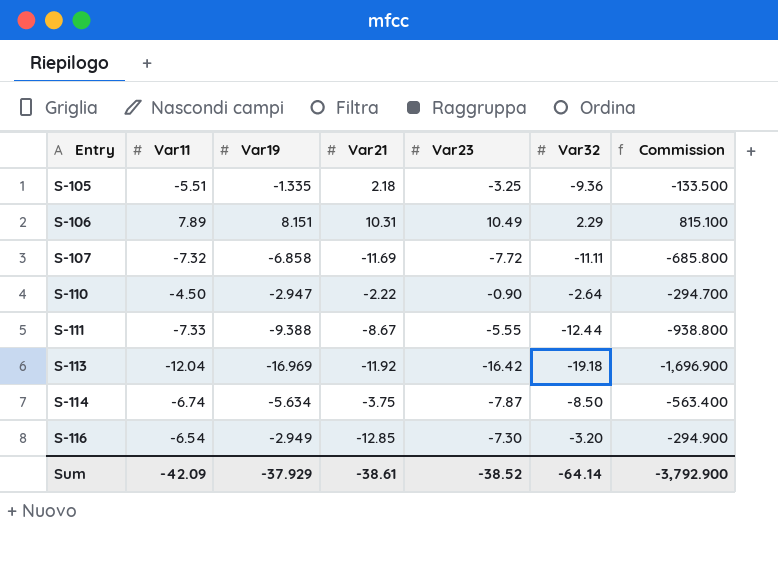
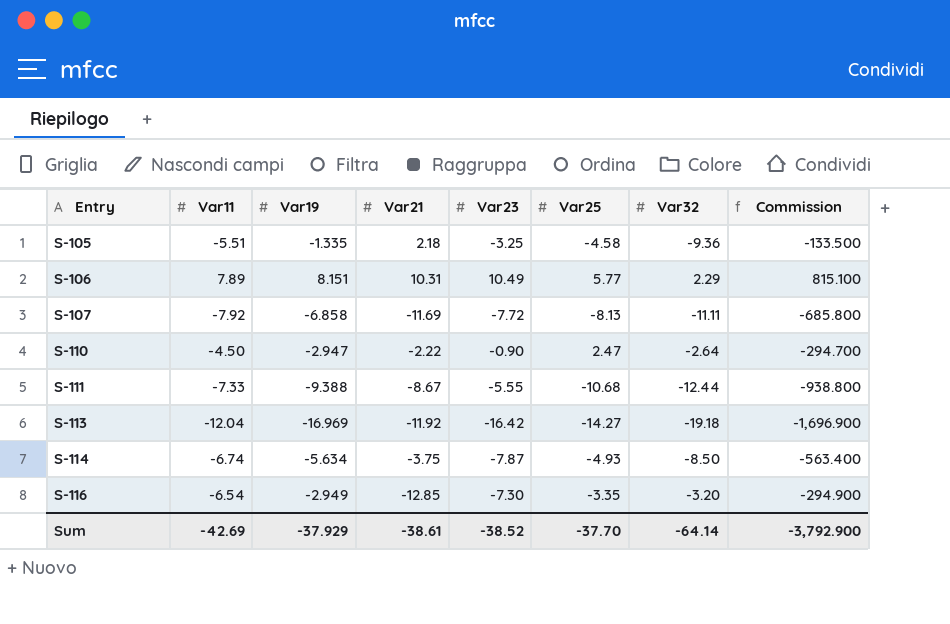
column Var25 | position: none -> 6
S-107 | Var11: -7.32 -> -7.92
Sum | Var11: -42.09 -> -42.69

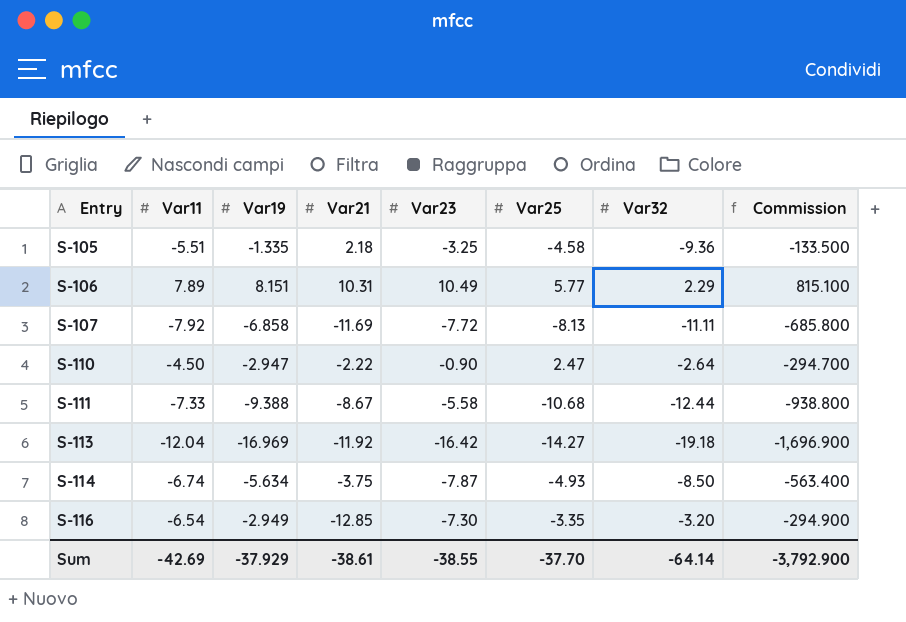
S-111 | Var23: -5.55 -> -5.58
Sum | Var23: -38.52 -> -38.55

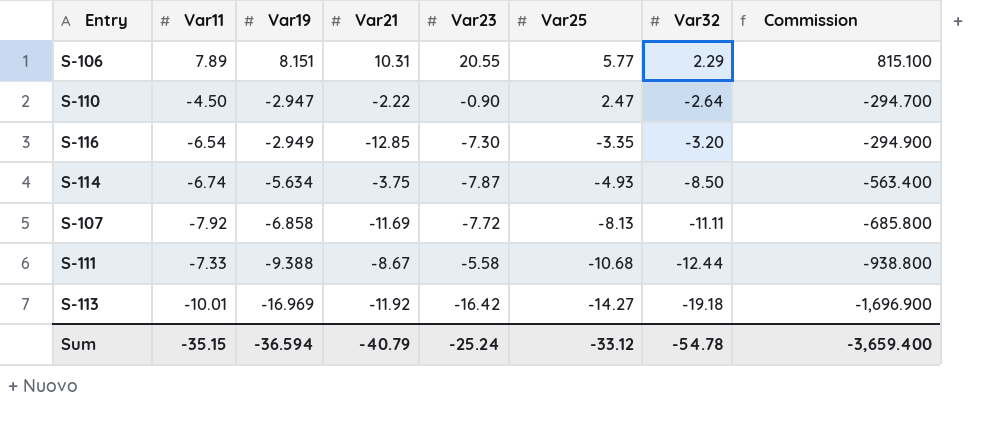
row order: Entry ascending -> Var19 descending
row S-105: -5.51 | -1.335 | 2.18 | -3.25 | -4.58 | -9.36 | -133.500 -> none
S-106 | Var23: 10.49 -> 20.55
S-113 | Var11: -12.04 -> -10.01
Sum | Var11: -42.69 -> -35.15
Sum | Var19: -37.929 -> -36.594
Sum | Var21: -38.61 -> -40.79
Sum | Var23: -38.55 -> -25.24
Sum | Var25: -37.70 -> -33.12
Sum | Var32: -64.14 -> -54.78
Sum | Commission: -3,792.900 -> -3,659.400

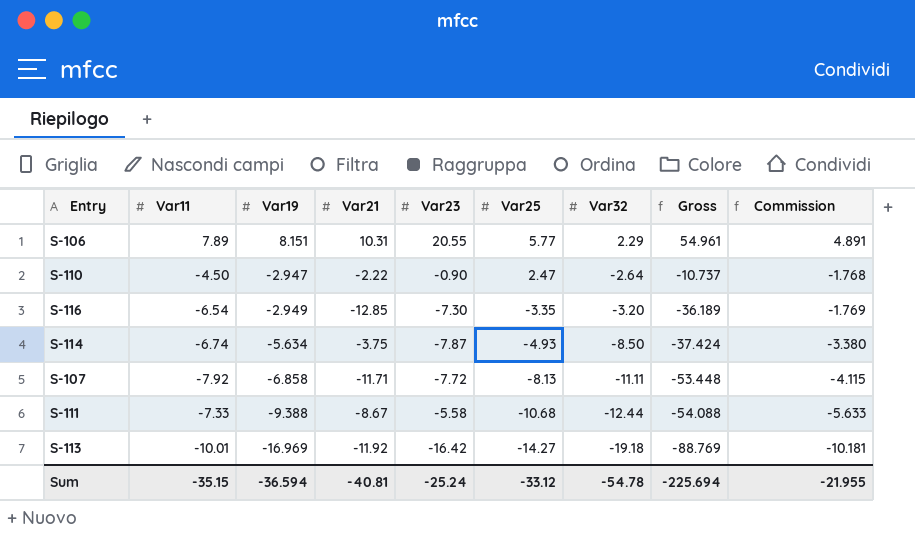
column Gross | formula: none -> [Var11] + [Var19] + [Var21] + [Var23] + [Var25] + [Var32]
column Commission | formula: [Var19] * 100 -> [Var19] * 0.6
S-107 | Var21: -11.69 -> -11.71
Sum | Var21: -40.79 -> -40.81
Sum | Commission: -3,659.400 -> -21.955

